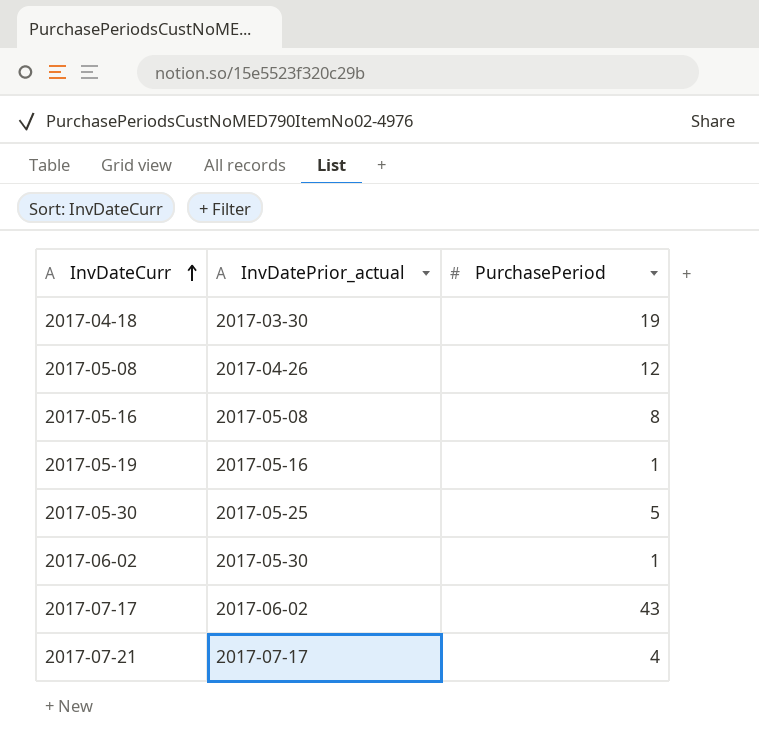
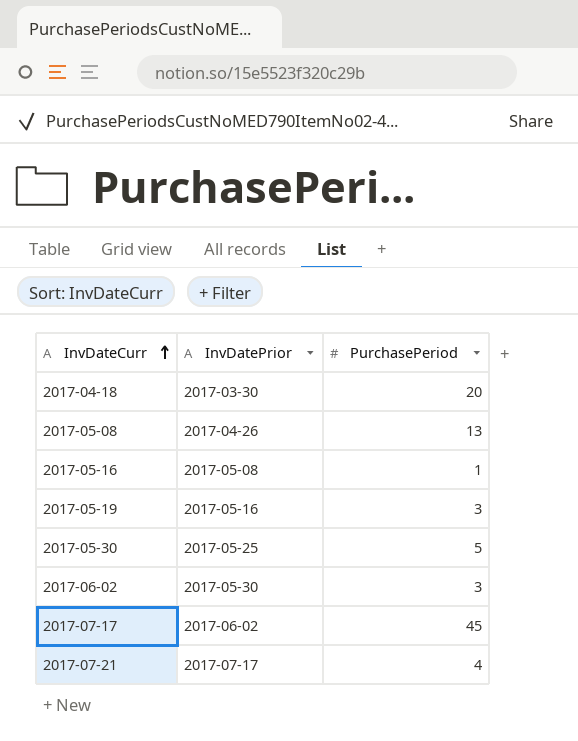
column name: InvDatePrior_actual -> InvDatePrior
2017-04-18 | PurchasePeriod: 19 -> 20
2017-05-08 | PurchasePeriod: 12 -> 13
2017-05-16 | PurchasePeriod: 8 -> 1
2017-05-19 | PurchasePeriod: 1 -> 3
2017-06-02 | PurchasePeriod: 1 -> 3
2017-07-17 | PurchasePeriod: 43 -> 45

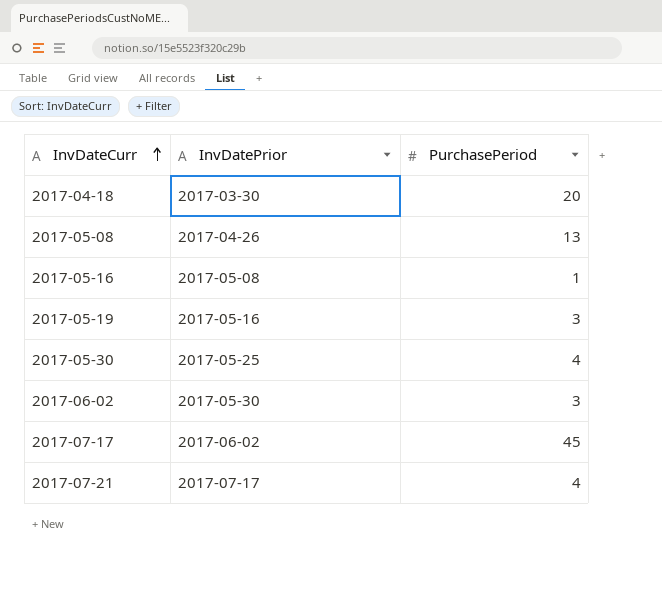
2017-05-30 | PurchasePeriod: 5 -> 4

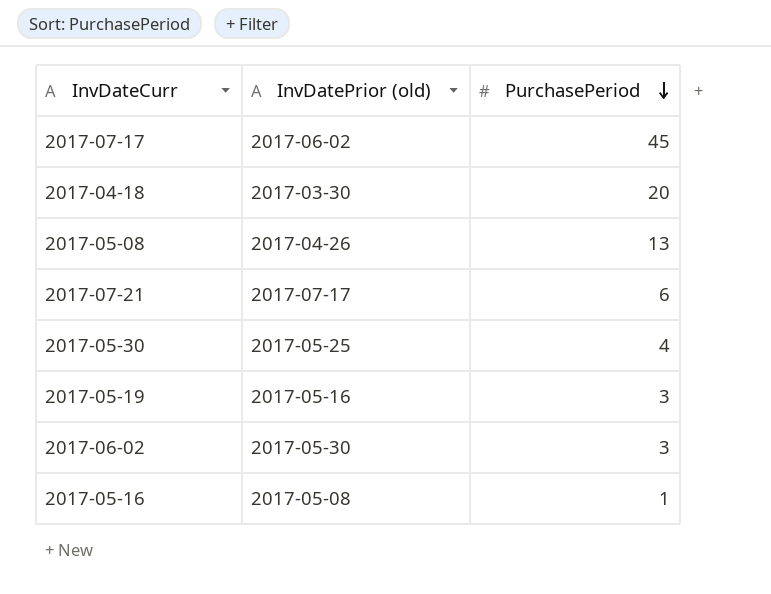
row order: InvDateCurr ascending -> PurchasePeriod descending
column name: InvDatePrior -> InvDatePrior (old)
2017-07-21 | PurchasePeriod: 4 -> 6

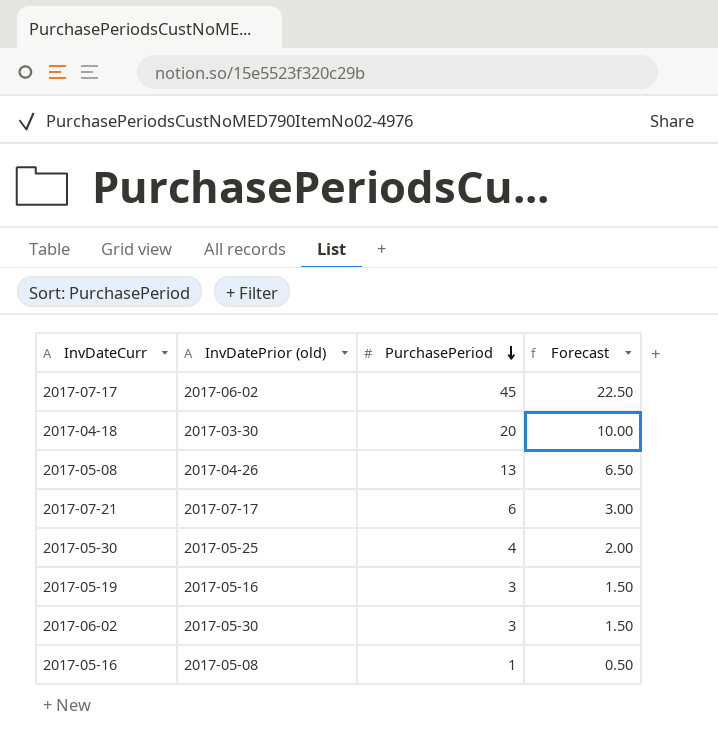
column Forecast | formula: none -> [PurchasePeriod] * 0.5

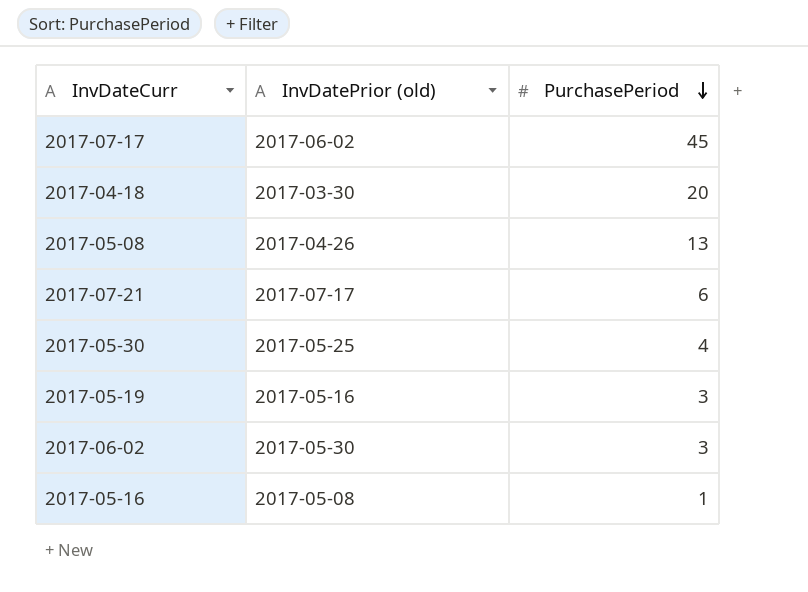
column Forecast | formula: [PurchasePeriod] * 0.5 -> none

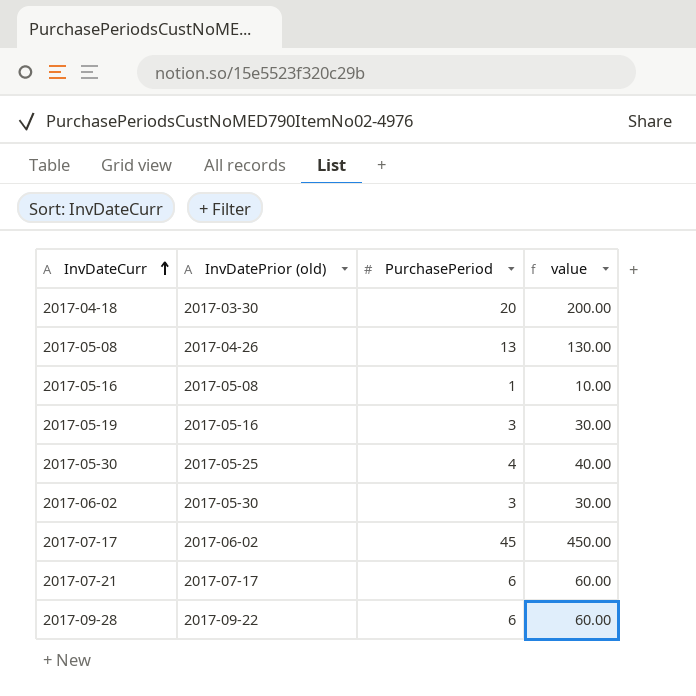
row order: PurchasePeriod descending -> InvDateCurr ascending
column value | formula: none -> [PurchasePeriod] * 10
row 2017-09-28: none -> 2017-09-22 | 6 | 60.00

